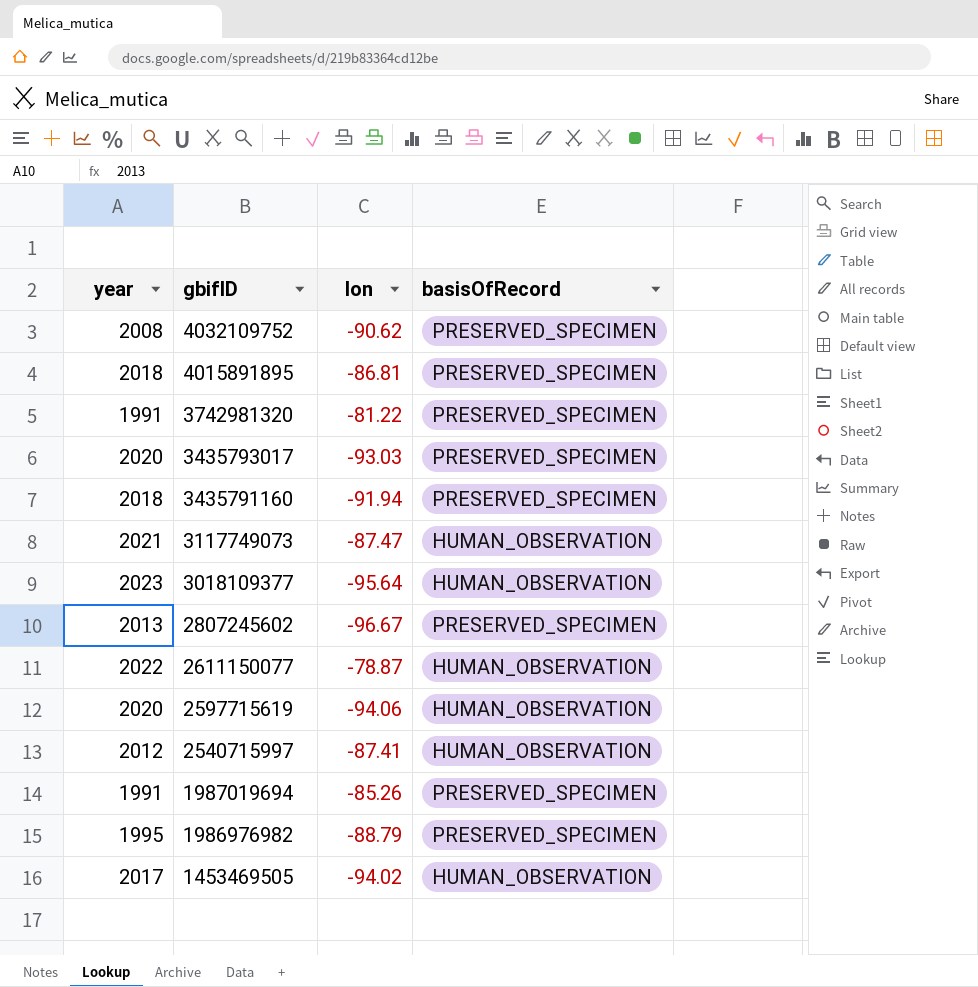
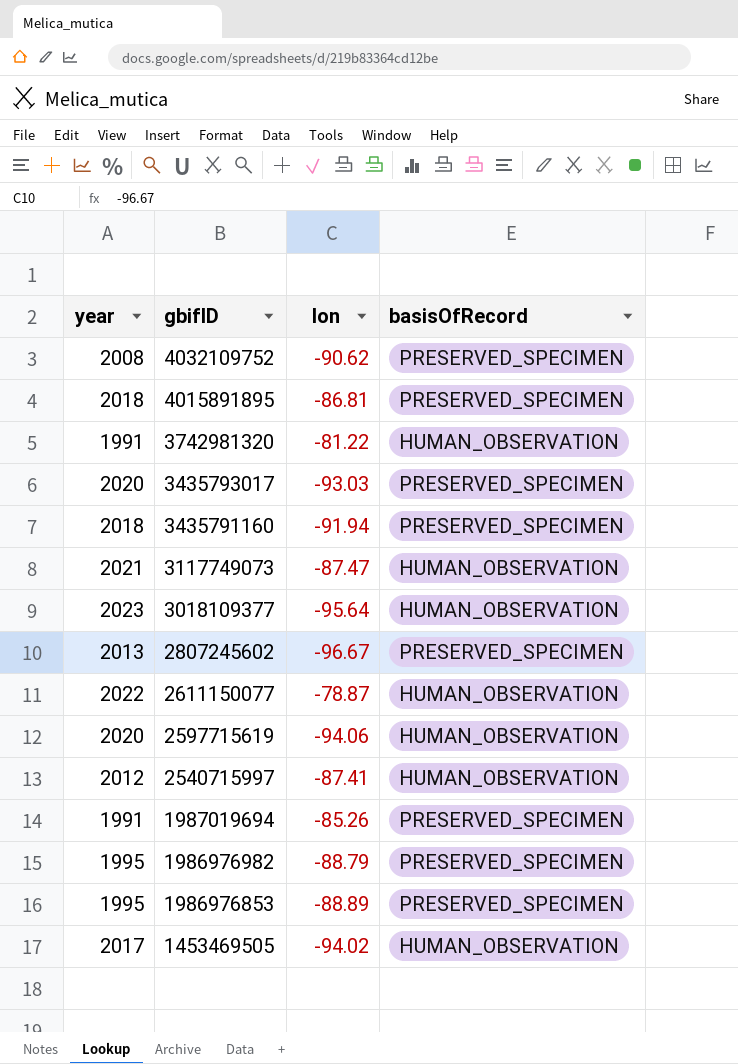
3742981320 | basisOfRecord: PRESERVED_SPECIMEN -> HUMAN_OBSERVATION
row 1986976853: none -> 1995 | -88.89 | PRESERVED_SPECIMEN

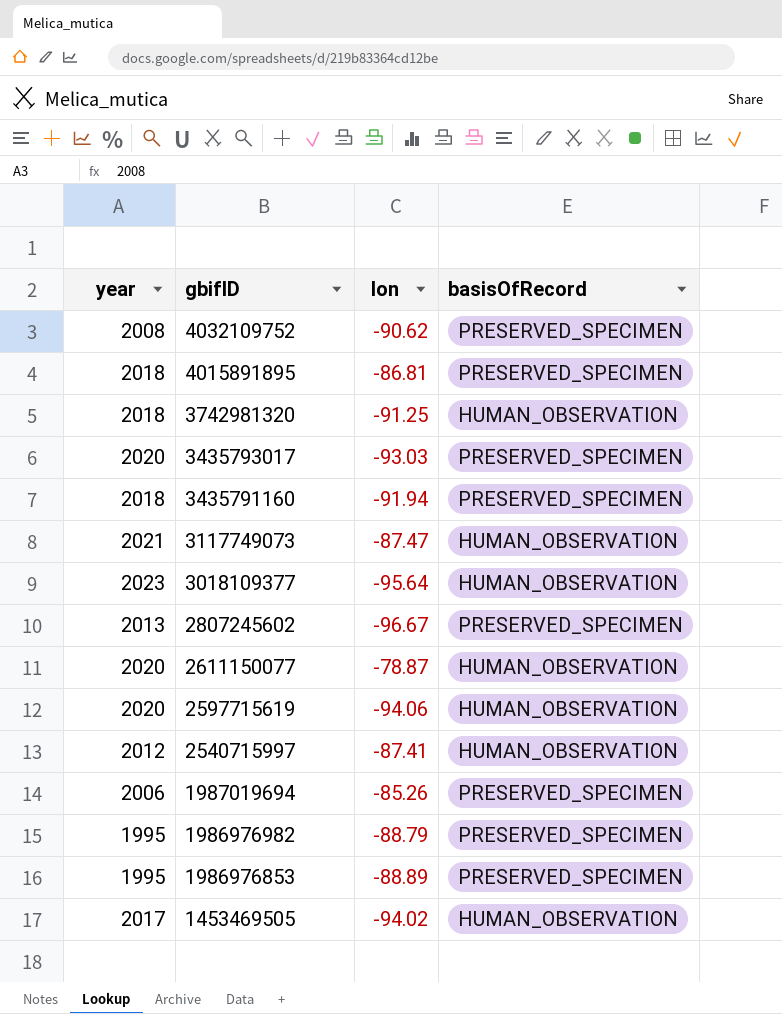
3742981320 | year: 1991 -> 2018
3742981320 | lon: -81.22 -> -91.25
2611150077 | year: 2022 -> 2020
1987019694 | year: 1991 -> 2006

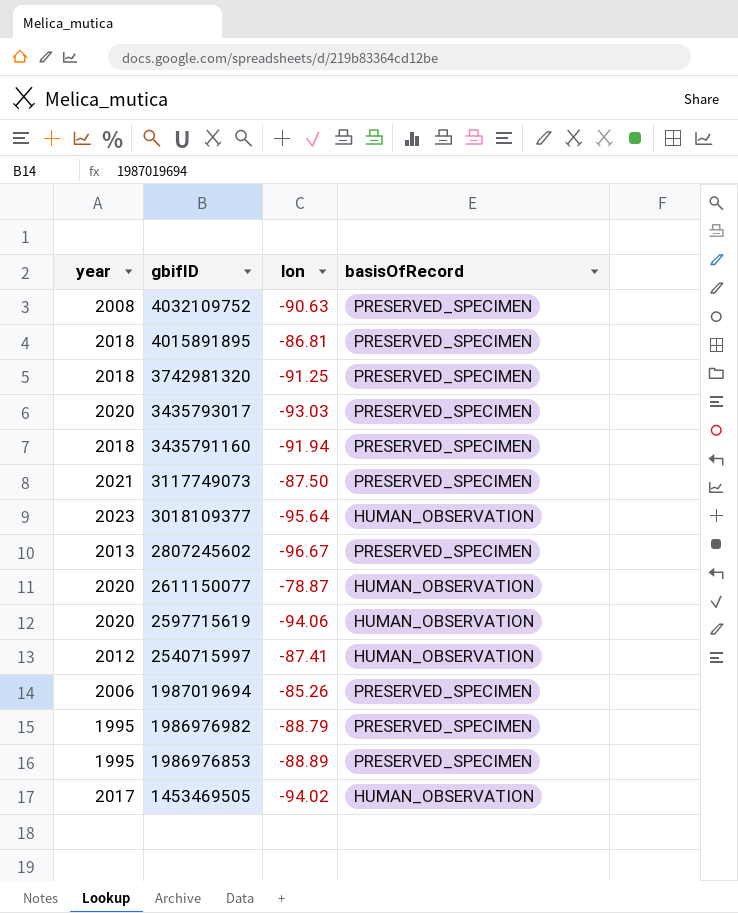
4032109752 | lon: -90.62 -> -90.63
3742981320 | basisOfRecord: HUMAN_OBSERVATION -> PRESERVED_SPECIMEN
3117749073 | lon: -87.47 -> -87.50
3117749073 | basisOfRecord: HUMAN_OBSERVATION -> PRESERVED_SPECIMEN

